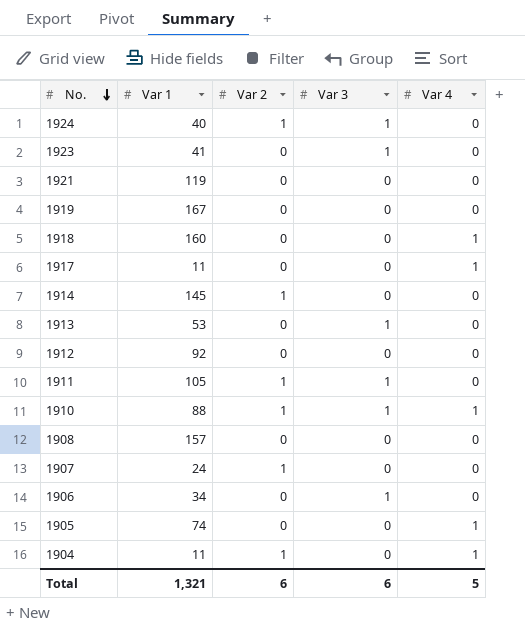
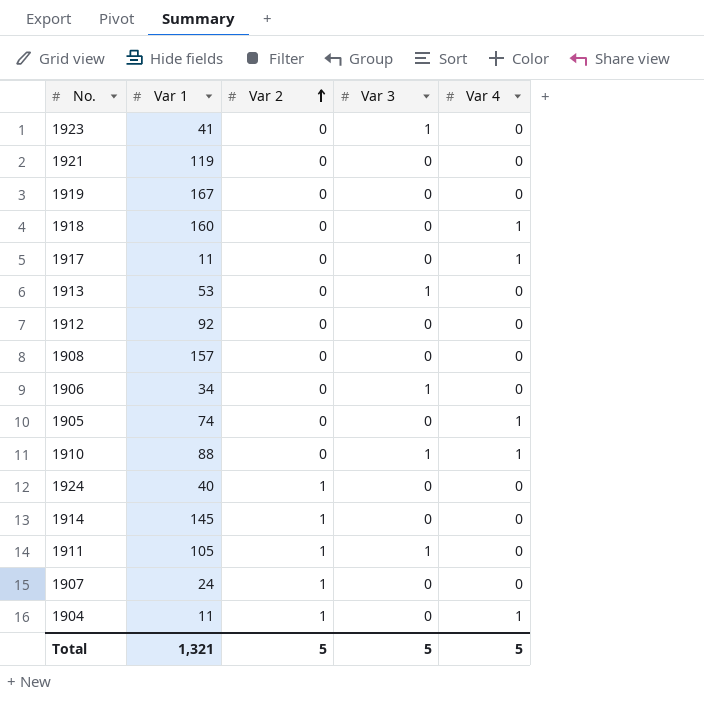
row order: No. descending -> Var 2 ascending
1910 | Var 2: 1 -> 0
1924 | Var 3: 1 -> 0
Total | Var 2: 6 -> 5
Total | Var 3: 6 -> 5

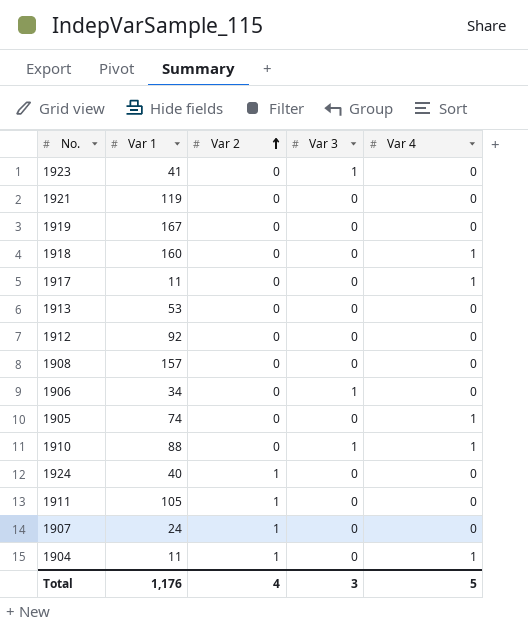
row 1914: 145 | 1 | 0 | 0 -> none
1913 | Var 3: 1 -> 0
1911 | Var 3: 1 -> 0
Total | Var 1: 1,321 -> 1,176
Total | Var 2: 5 -> 4
Total | Var 3: 5 -> 3

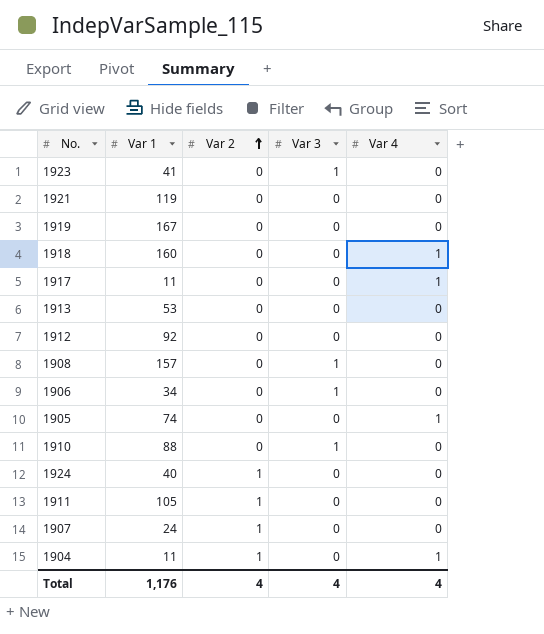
1908 | Var 3: 0 -> 1
1910 | Var 4: 1 -> 0
Total | Var 3: 3 -> 4
Total | Var 4: 5 -> 4

